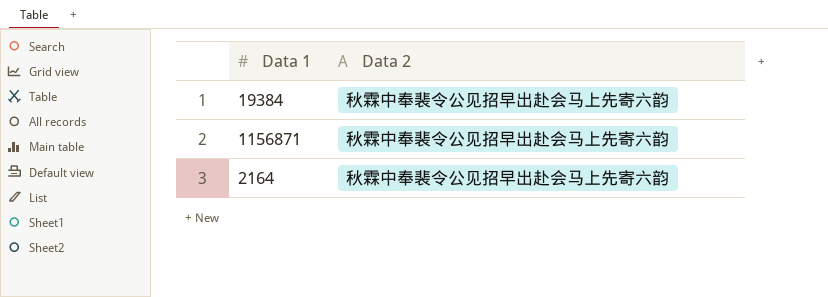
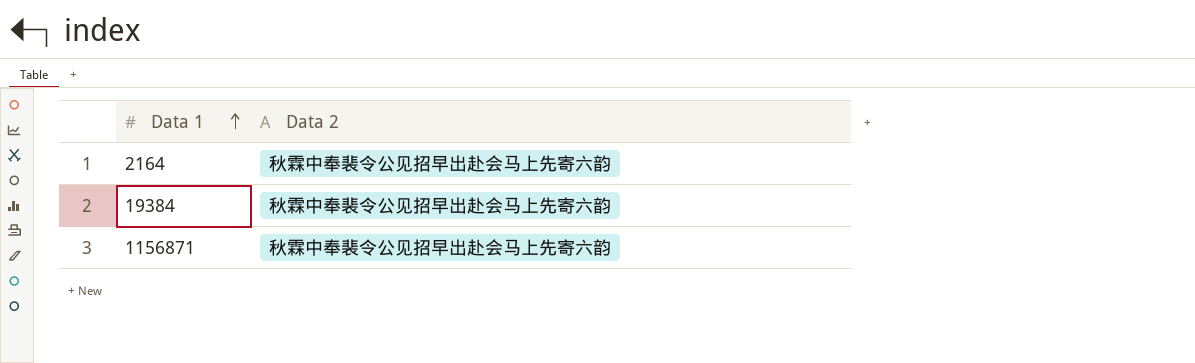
row order: none -> Data 1 ascending

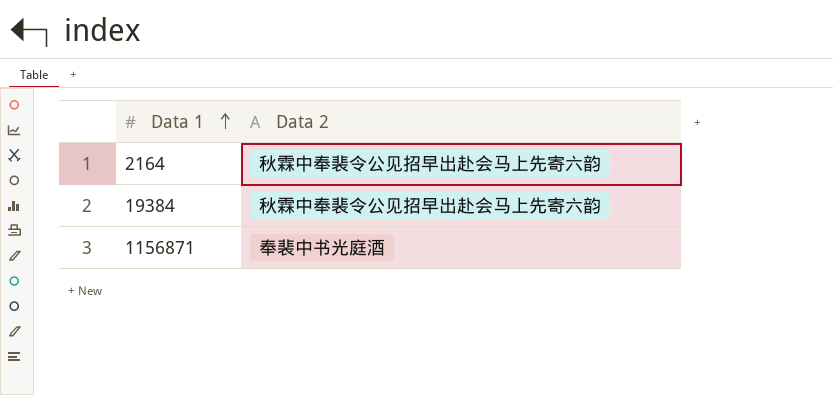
1156871 | Data 2: 秋霖中奉裴令公见招早出赴会马上先寄六韵 -> 奉裴中书光庭酒

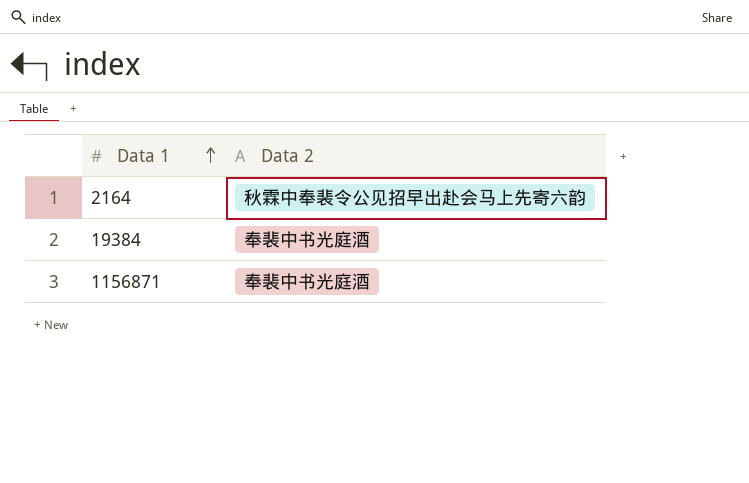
19384 | Data 2: 秋霖中奉裴令公见招早出赴会马上先寄六韵 -> 奉裴中书光庭酒

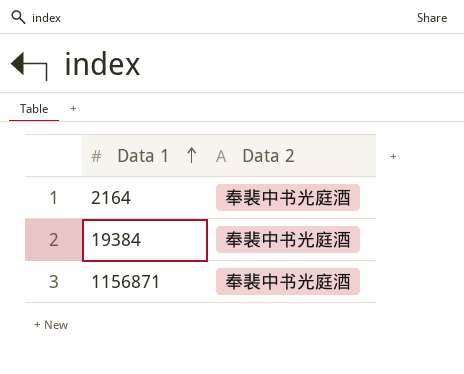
2164 | Data 2: 秋霖中奉裴令公见招早出赴会马上先寄六韵 -> 奉裴中书光庭酒

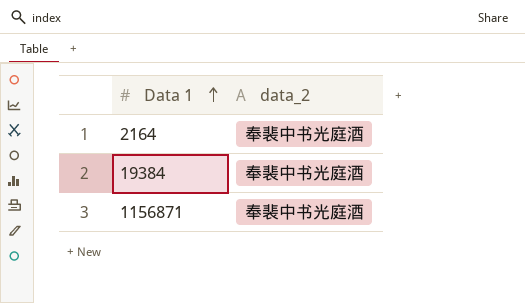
column name: Data 2 -> data_2

